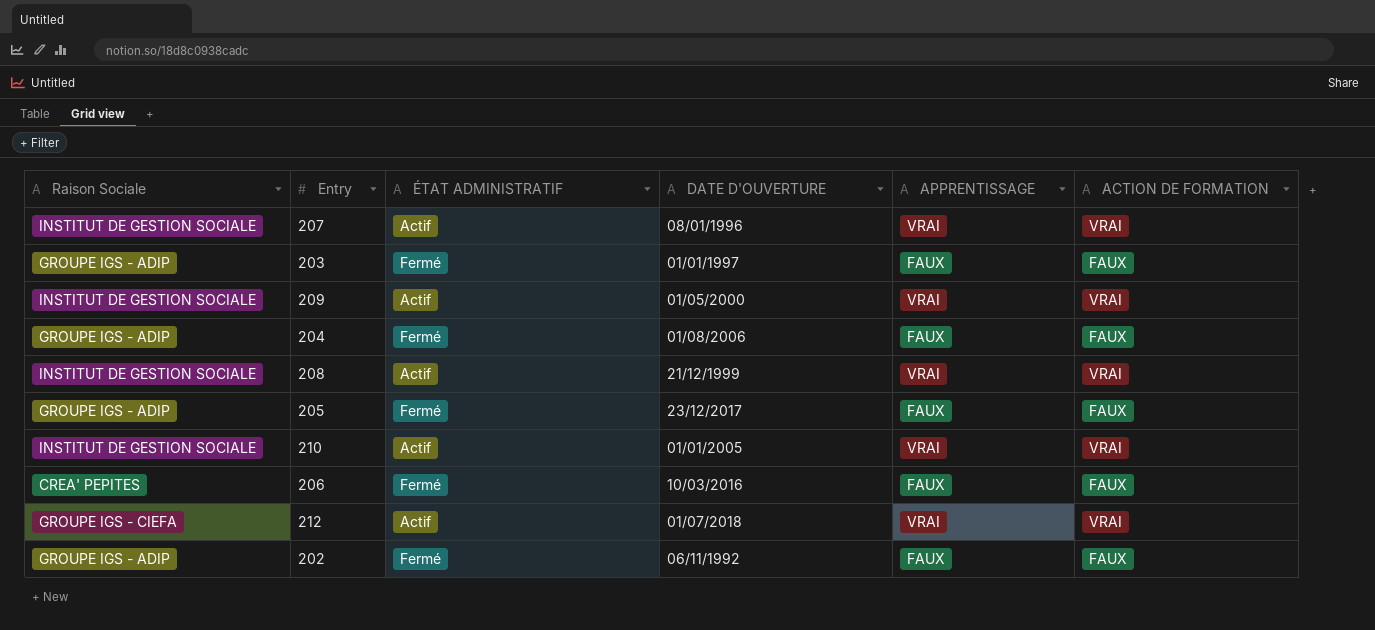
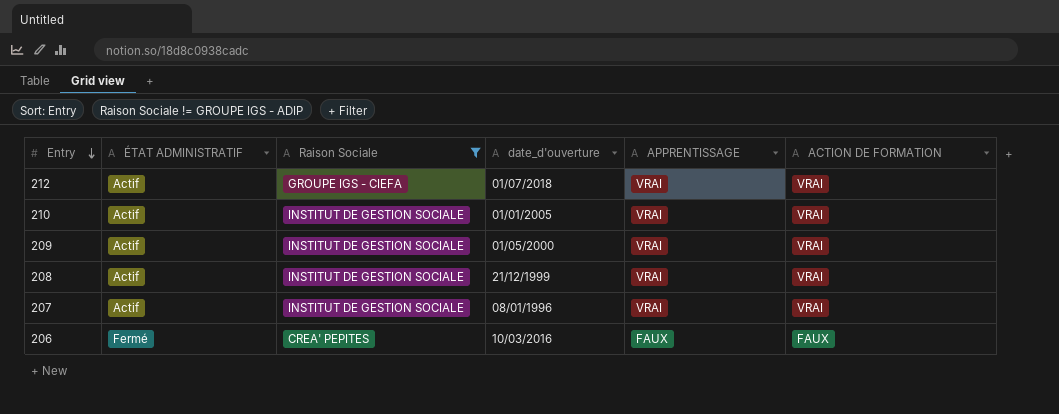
filter: none -> Raison Sociale != GROUPE IGS - ADIP
row order: none -> Entry descending
column Raison Sociale | position: 1 -> 3
column name: DATE D'OUVERTURE -> date_d'ouverture

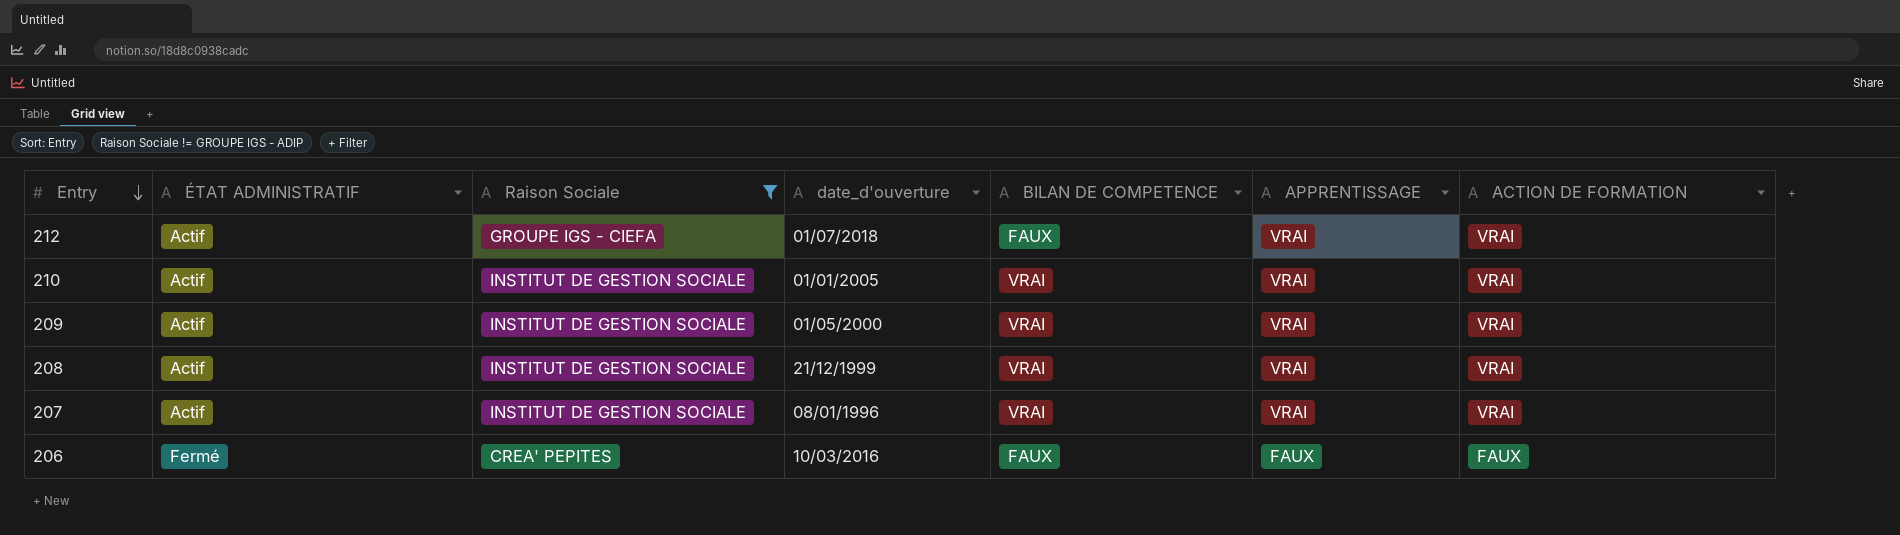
column BILAN DE COMPETENCE | position: none -> 5

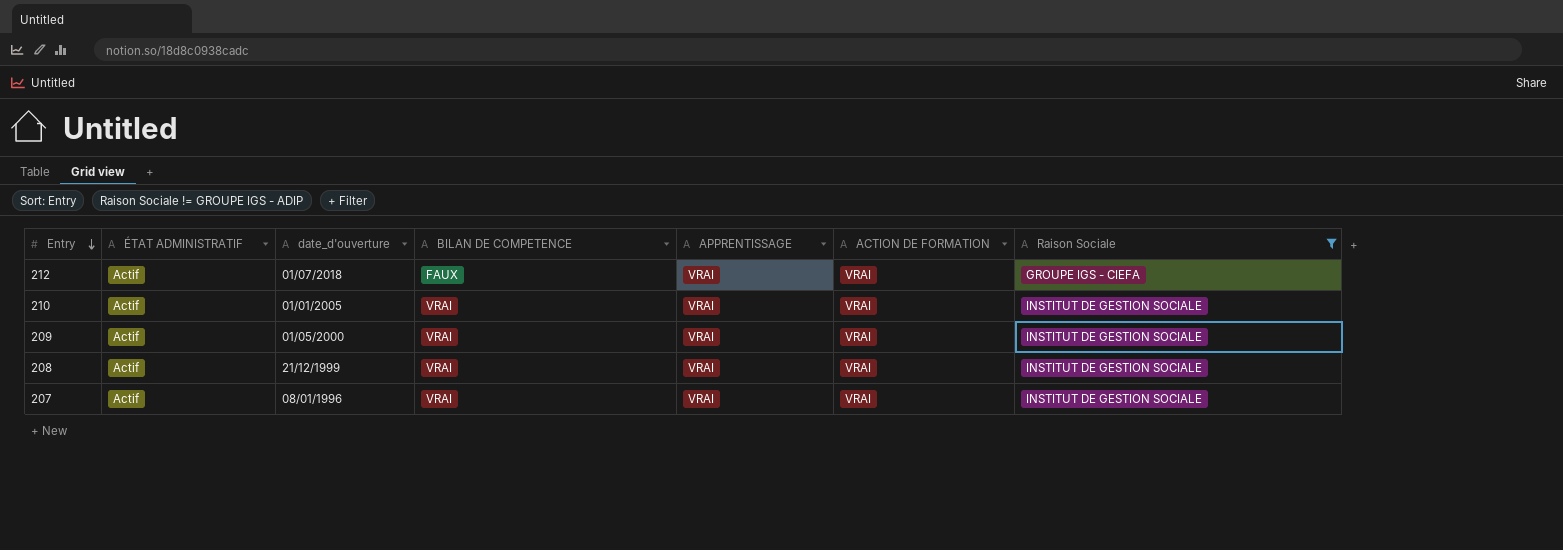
column Raison Sociale | position: 3 -> 7
row 206: Fermé | CREA' PEPITES | 10/03/2016 | FAUX | FAUX | FAUX -> none

